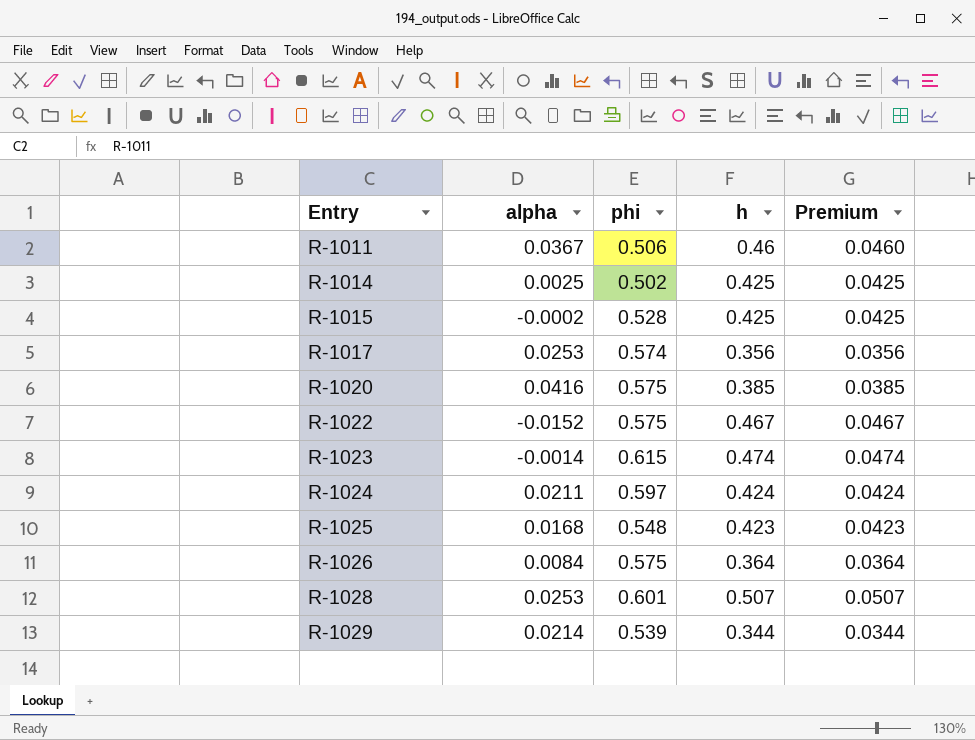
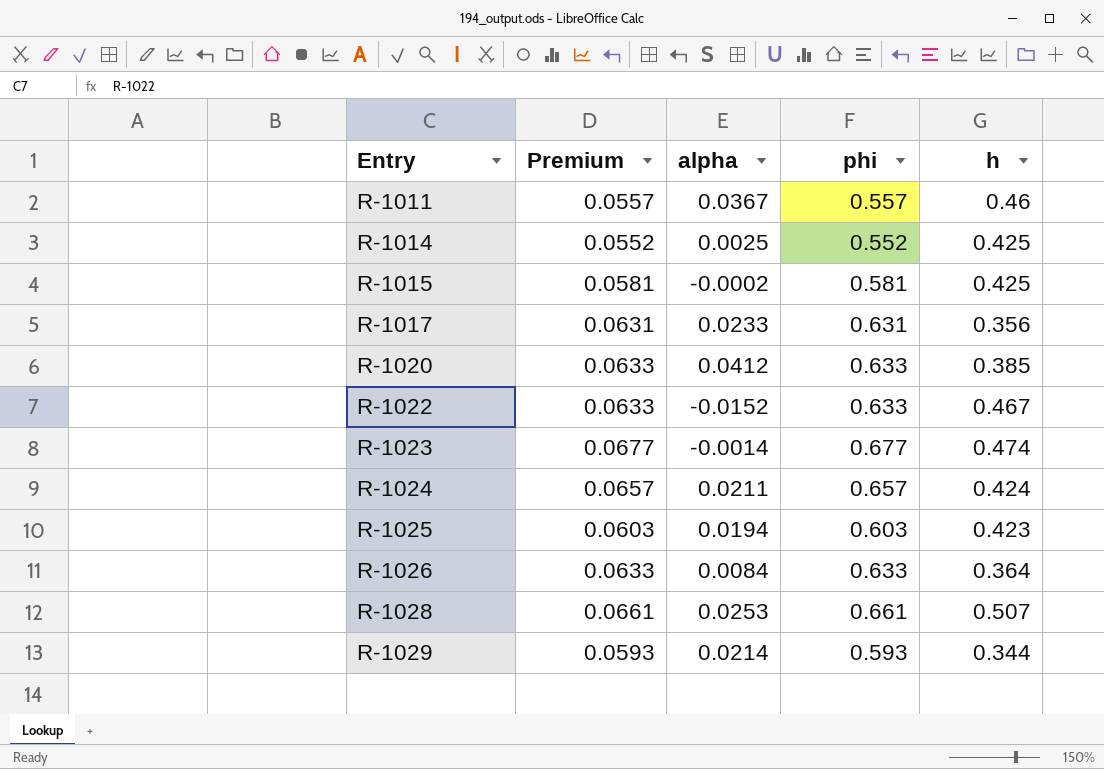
column Premium | formula: [h] * 0.1 -> [phi] * 0.1
column Premium | position: 5 -> 2
R-1011 | phi: 0.506 -> 0.557
R-1014 | phi: 0.502 -> 0.552
R-1015 | phi: 0.528 -> 0.581
R-1017 | alpha: 0.0253 -> 0.0233
R-1017 | phi: 0.574 -> 0.631
R-1020 | alpha: 0.0416 -> 0.0412
R-1020 | phi: 0.575 -> 0.633
R-1022 | phi: 0.575 -> 0.633
R-1023 | phi: 0.615 -> 0.677
R-1024 | phi: 0.597 -> 0.657
R-1025 | alpha: 0.0168 -> 0.0194
R-1025 | phi: 0.548 -> 0.603
R-1026 | phi: 0.575 -> 0.633
R-1028 | phi: 0.601 -> 0.661
R-1029 | phi: 0.539 -> 0.593

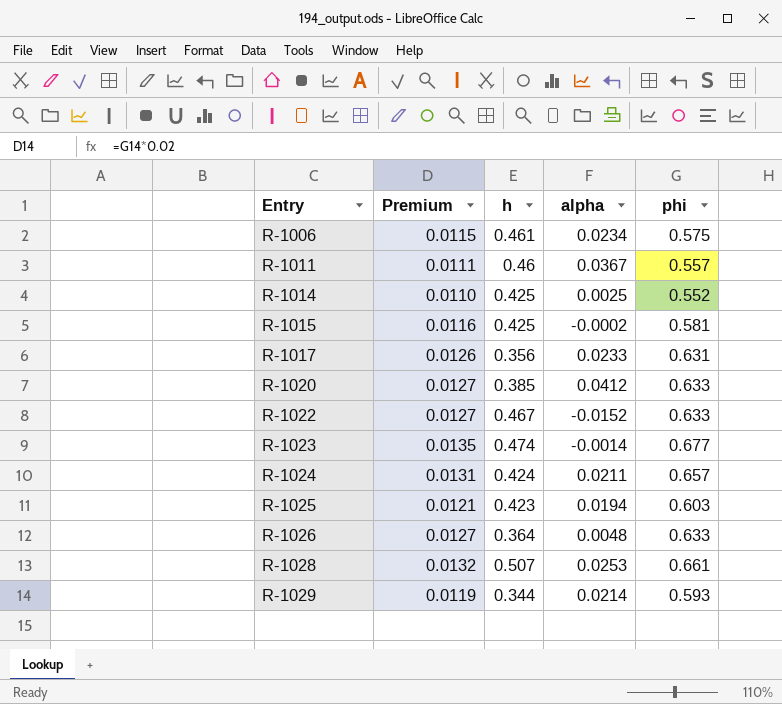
column Premium | formula: [phi] * 0.1 -> [phi] * 0.02
column h | position: 5 -> 3
row R-1006: none -> 0.0115 | 0.461 | 0.0234 | 0.575
R-1026 | alpha: 0.0084 -> 0.0048

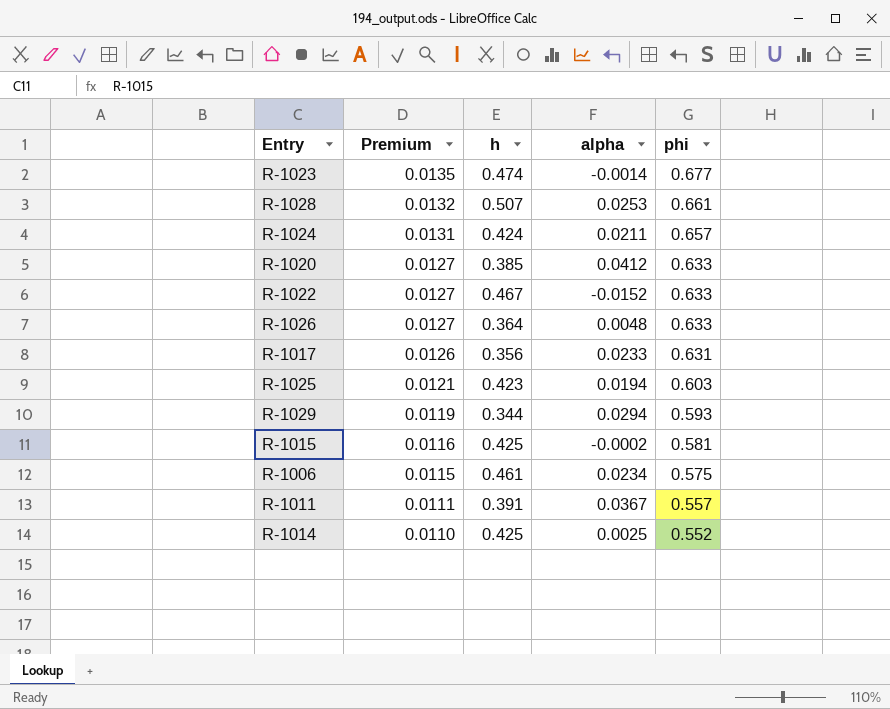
row order: Entry ascending -> Premium descending
R-1029 | alpha: 0.0214 -> 0.0294
R-1011 | h: 0.46 -> 0.391

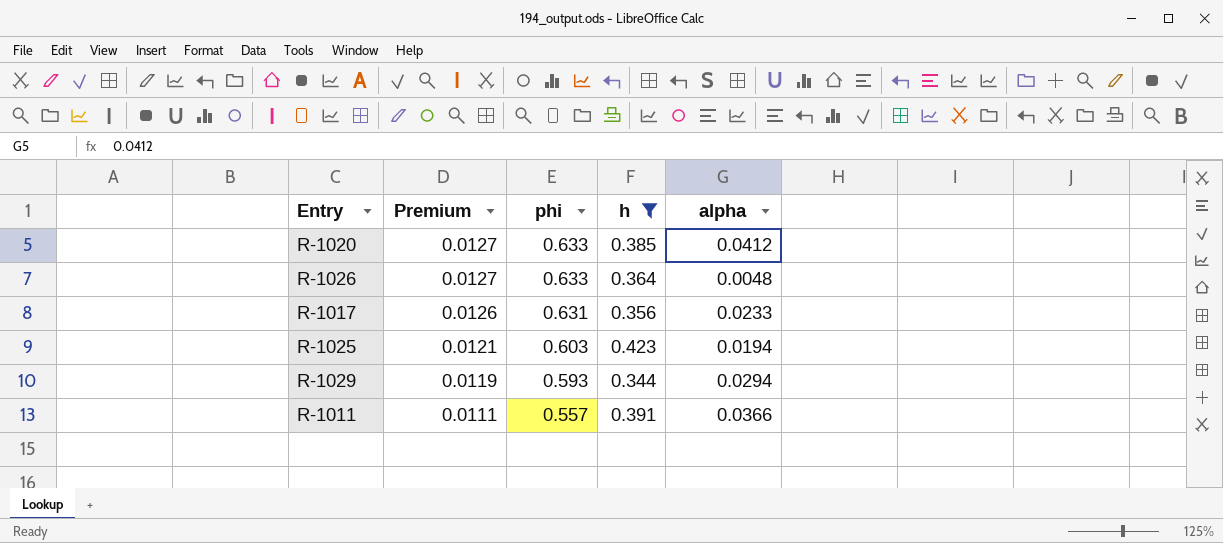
filter: none -> h <= 0.423
column phi | position: 5 -> 3
R-1011 | alpha: 0.0367 -> 0.0366

